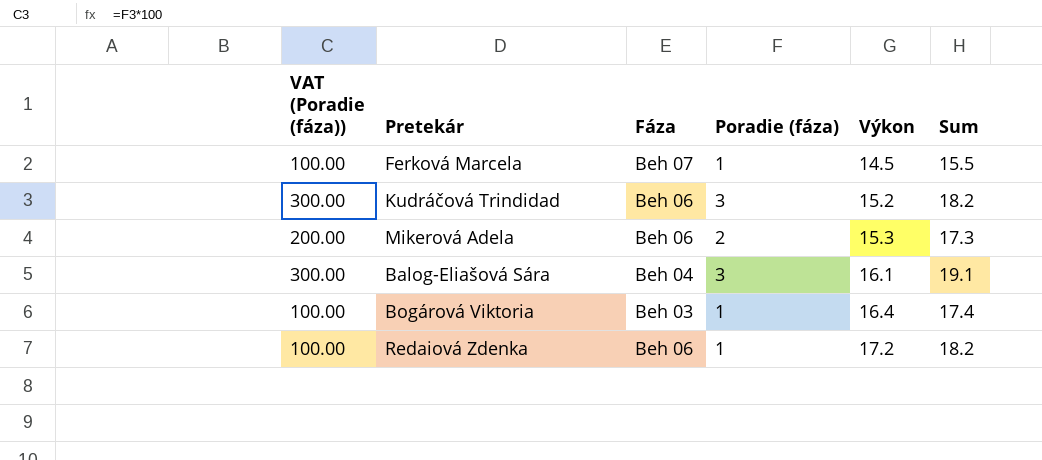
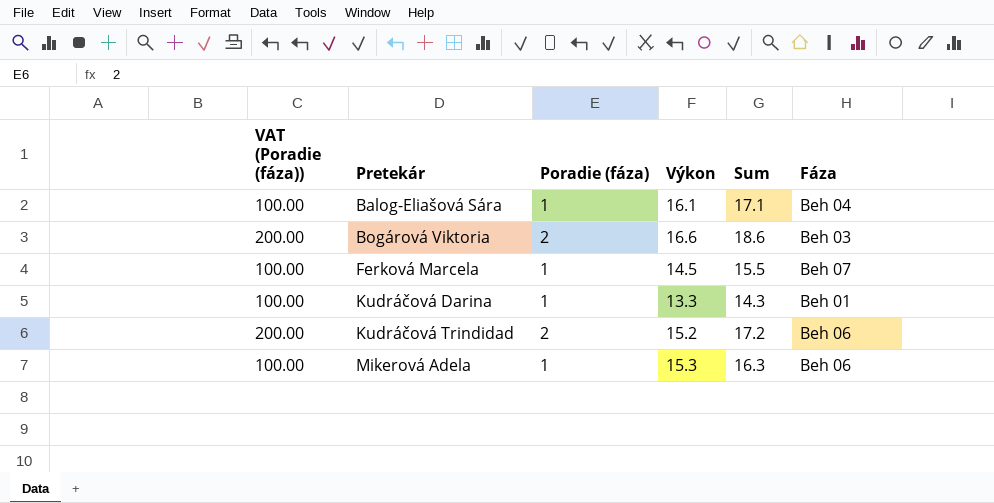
row order: Výkon ascending -> Pretekár ascending
column Fáza | position: 3 -> 6
row Redaiová Zdenka: 100.00 | Beh 06 | 1 | 17.2 | 18.2 -> none
Balog-Eliašová Sára | VAT (Poradie (fáza)): 300.00 -> 100.00
Balog-Eliašová Sára | Poradie (fáza): 3 -> 1
Balog-Eliašová Sára | Sum: 19.1 -> 17.1
Bogárová Viktoria | VAT (Poradie (fáza)): 100.00 -> 200.00
Bogárová Viktoria | Poradie (fáza): 1 -> 2
Bogárová Viktoria | Výkon: 16.4 -> 16.6
Bogárová Viktoria | Sum: 17.4 -> 18.6
row Kudráčová Darina: none -> 100.00 | 1 | 13.3 | 14.3 | Beh 01
Kudráčová Trindidad | VAT (Poradie (fáza)): 300.00 -> 200.00
Kudráčová Trindidad | Poradie (fáza): 3 -> 2
Kudráčová Trindidad | Sum: 18.2 -> 17.2
Mikerová Adela | VAT (Poradie (fáza)): 200.00 -> 100.00
Mikerová Adela | Poradie (fáza): 2 -> 1
Mikerová Adela | Sum: 17.3 -> 16.3

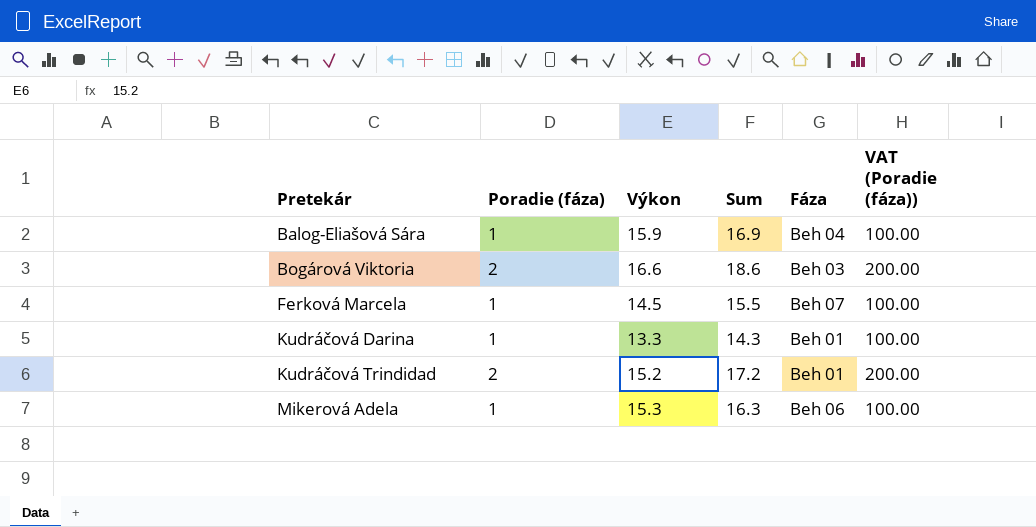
column VAT (Poradie (fáza)) | position: 1 -> 6
Balog-Eliašová Sára | Výkon: 16.1 -> 15.9
Balog-Eliašová Sára | Sum: 17.1 -> 16.9
Kudráčová Trindidad | Fáza: Beh 06 -> Beh 01

